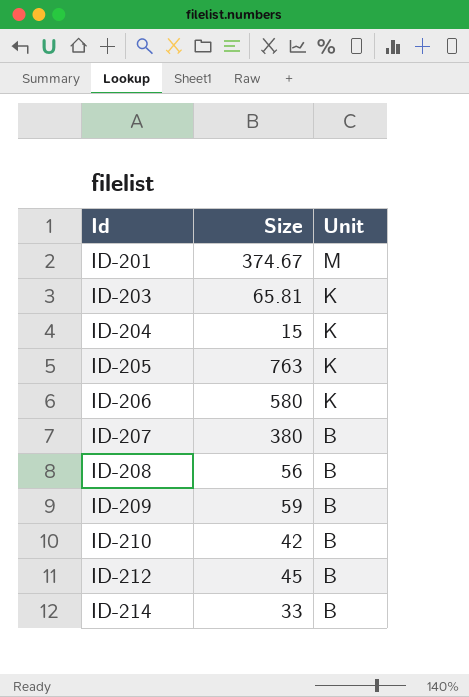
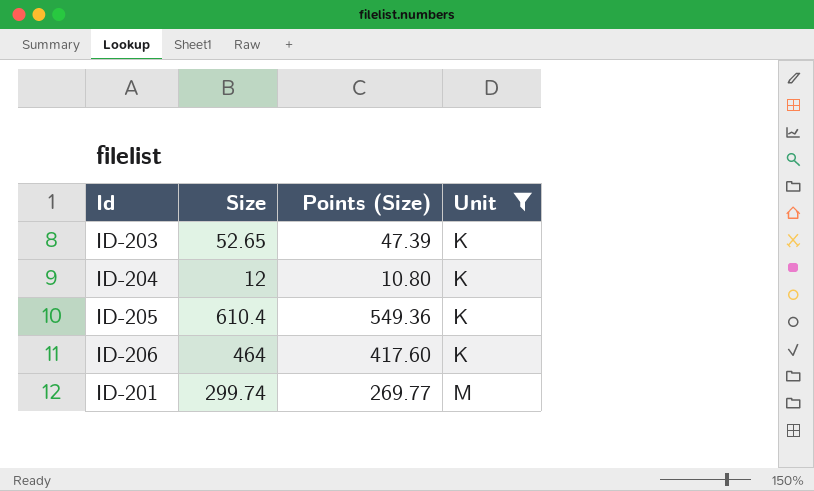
filter: none -> Unit != B
row order: Id ascending -> Unit ascending
column Points (Size) | formula: none -> [Size] * 0.9
ID-203 | Size: 65.81 -> 52.65
ID-204 | Size: 15 -> 12
ID-205 | Size: 763 -> 610.4
ID-206 | Size: 580 -> 464
ID-201 | Size: 374.67 -> 299.74

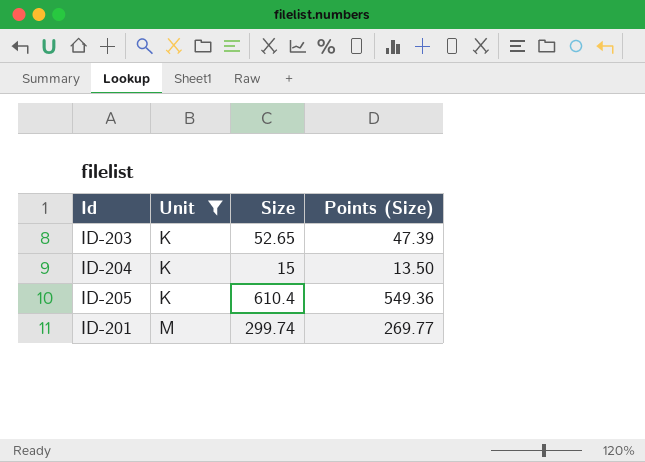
column Unit | position: 4 -> 2
row ID-206: 464 | 417.60 | K -> none
ID-204 | Size: 12 -> 15
ID-204 | Points (Size): 10.80 -> 13.50

